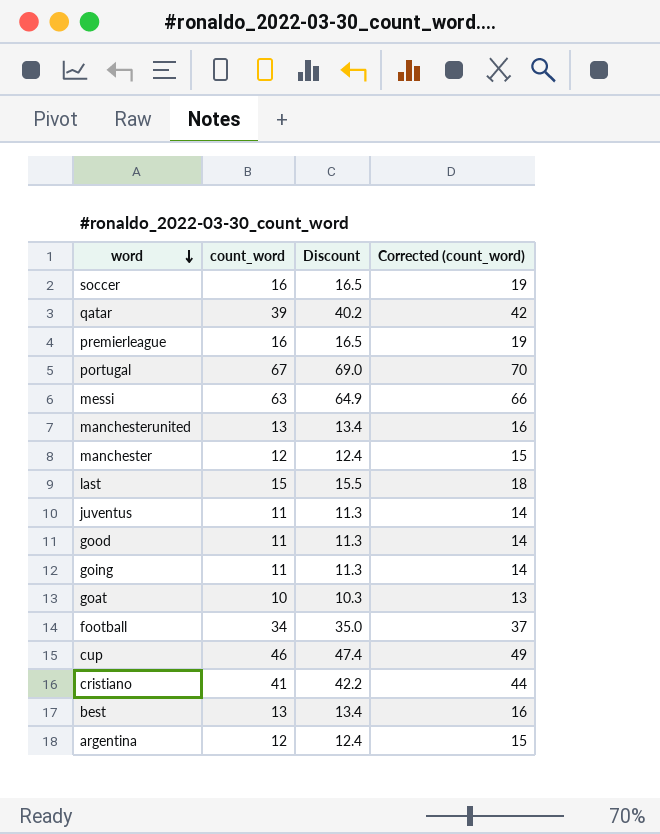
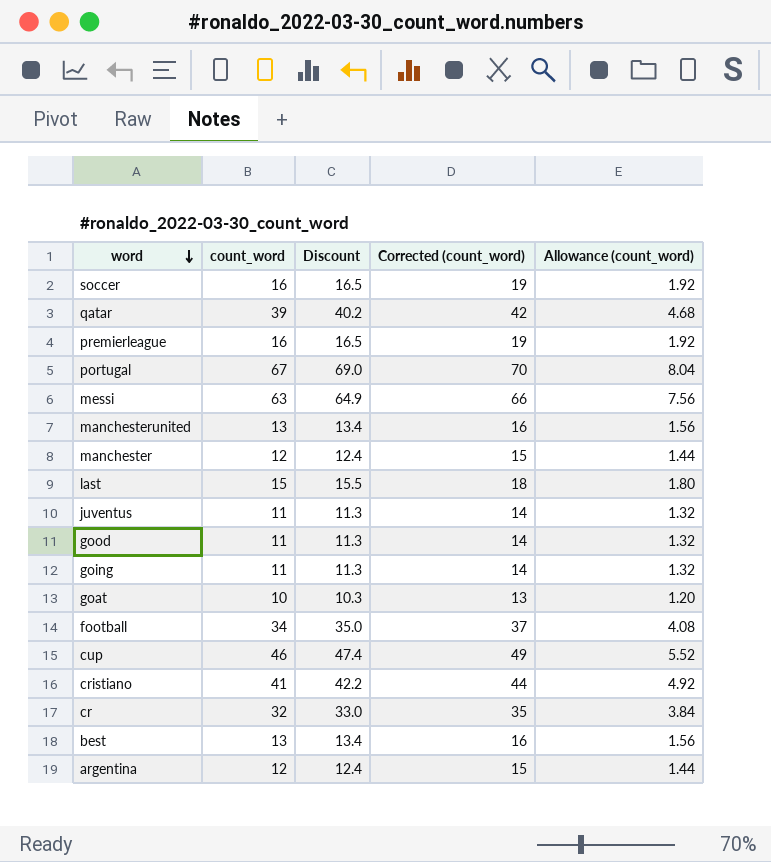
column Allowance (count_word) | formula: none -> [count_word] * 0.12
row cr: none -> 32 | 33.0 | 35 | 3.84

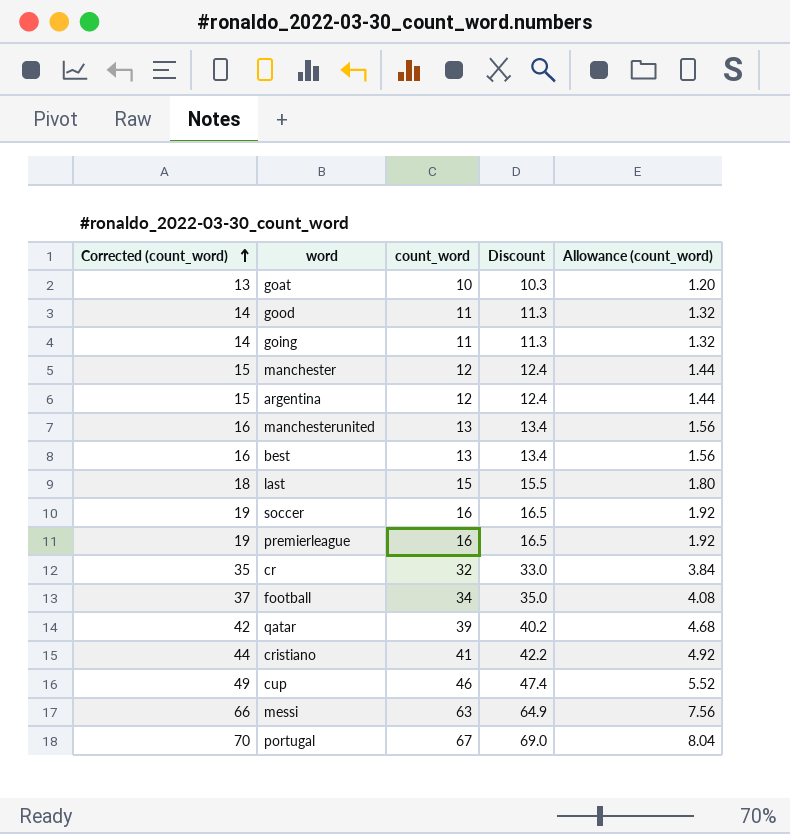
row order: word descending -> Corrected (count_word) ascending
column Corrected (count_word) | position: 4 -> 1
row juventus: 11 | 11.3 | 14 | 1.32 -> none

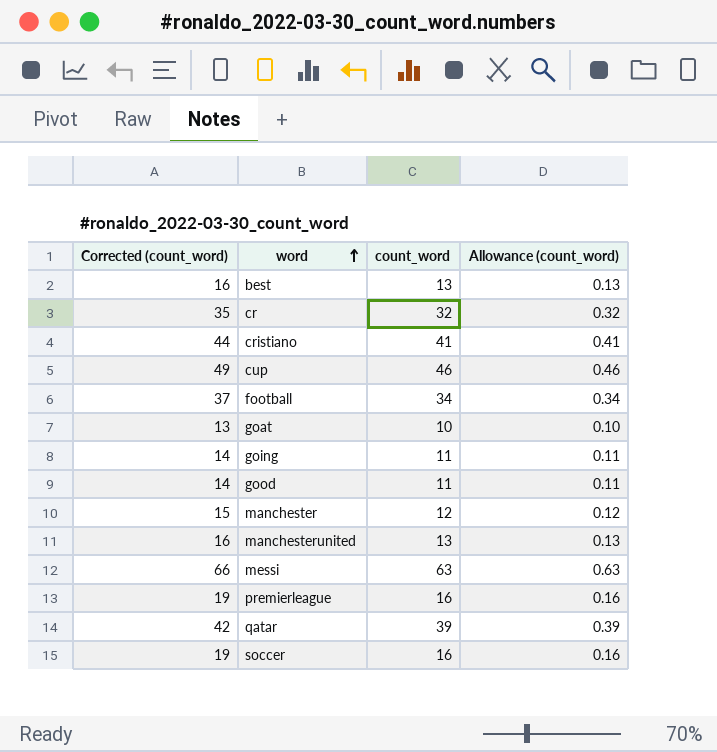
row order: Corrected (count_word) ascending -> word ascending
column Discount | formula: [count_word] * 1.03 -> none
column Allowance (count_word) | formula: [count_word] * 0.12 -> [count_word] * 0.01
row argentina: 15 | 12 | 12.4 | 1.44 -> none
row last: 18 | 15 | 15.5 | 1.80 -> none
row portugal: 70 | 67 | 69.0 | 8.04 -> none

